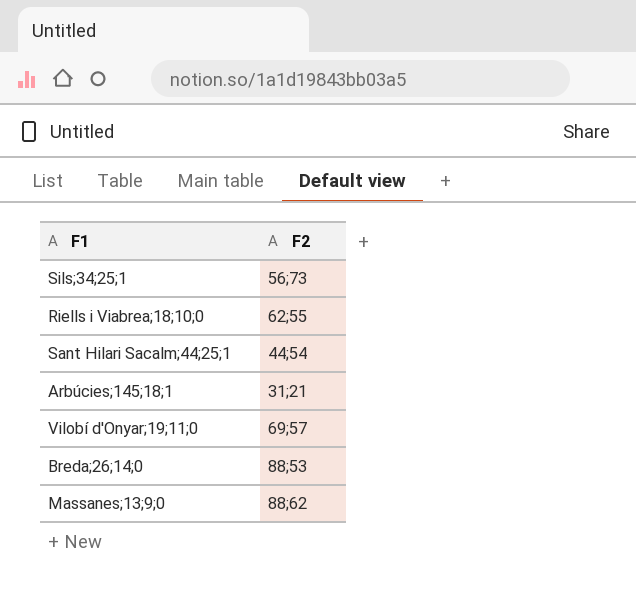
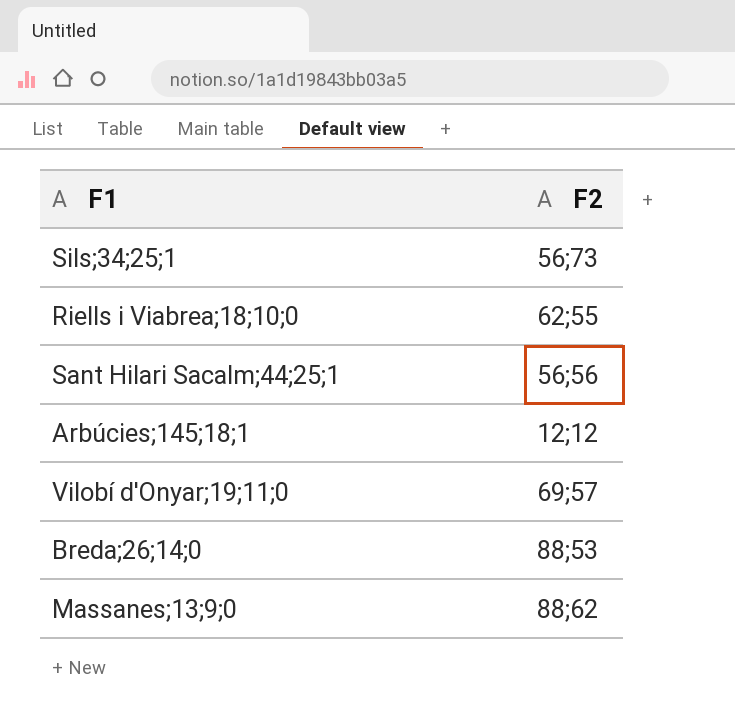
Sant Hilari Sacalm;44;25;1 | F2: 44;54 -> 56;56
Arbúcies;145;18;1 | F2: 31;21 -> 12;12

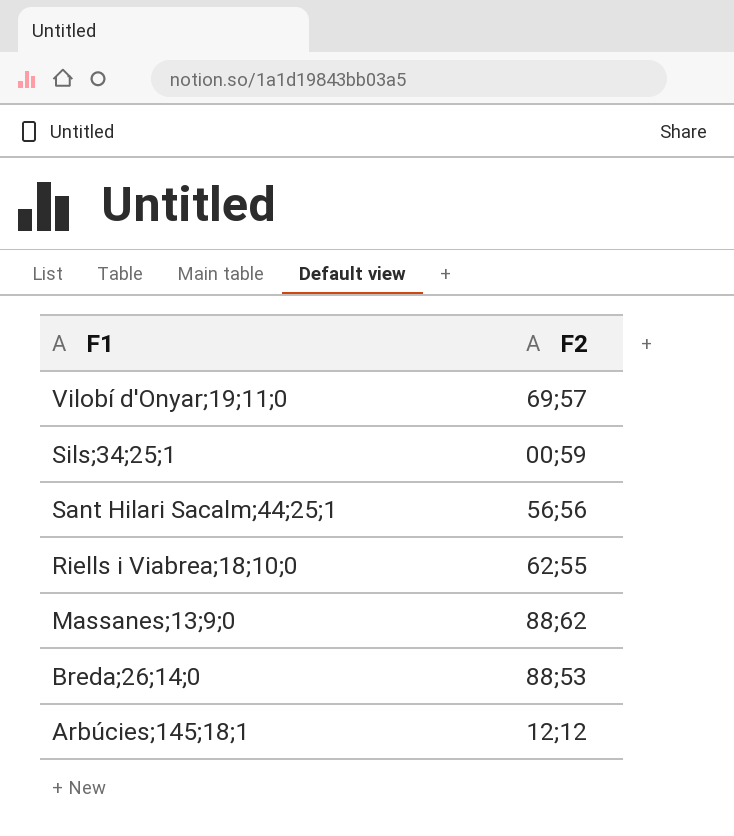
row order: none -> F1 descending
Sils;34;25;1 | F2: 56;73 -> 00;59

